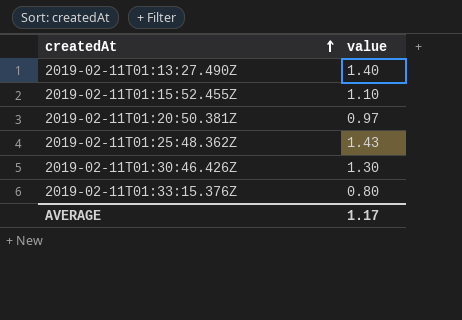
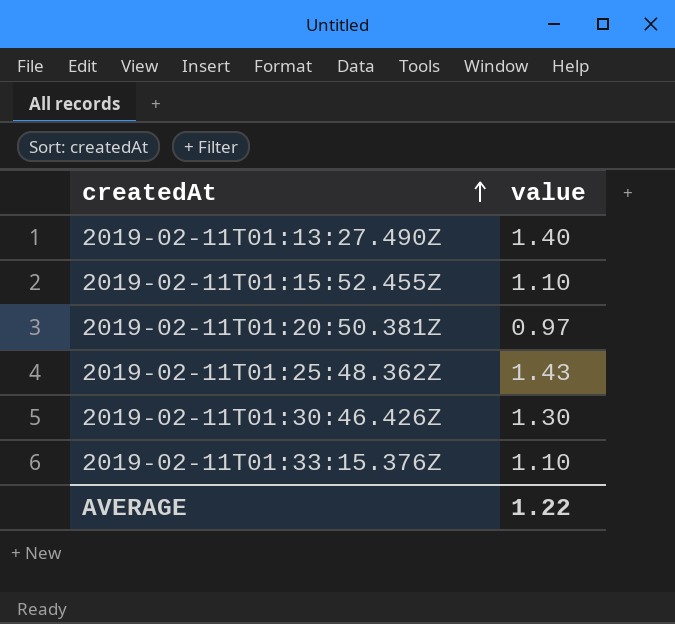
2019-02-11T01:33:15.376Z | value: 0.80 -> 1.10
AVERAGE | value: 1.17 -> 1.22

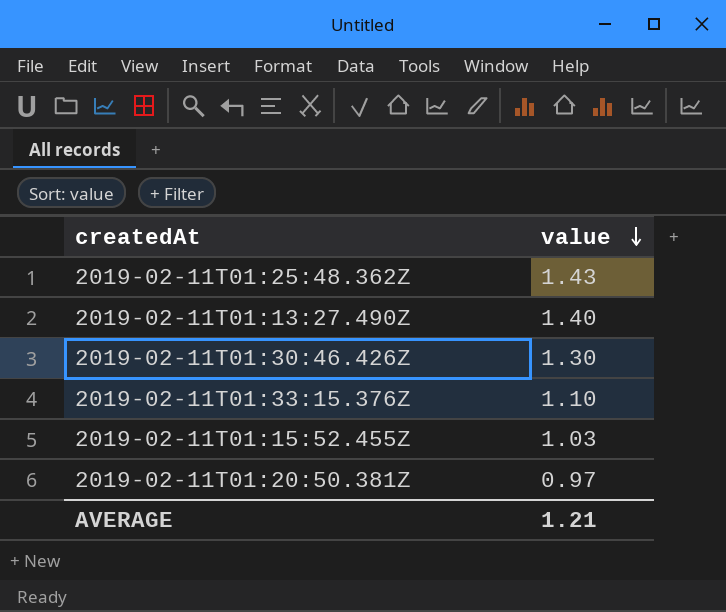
row order: createdAt ascending -> value descending
2019-02-11T01:15:52.455Z | value: 1.10 -> 1.03
AVERAGE | value: 1.22 -> 1.21

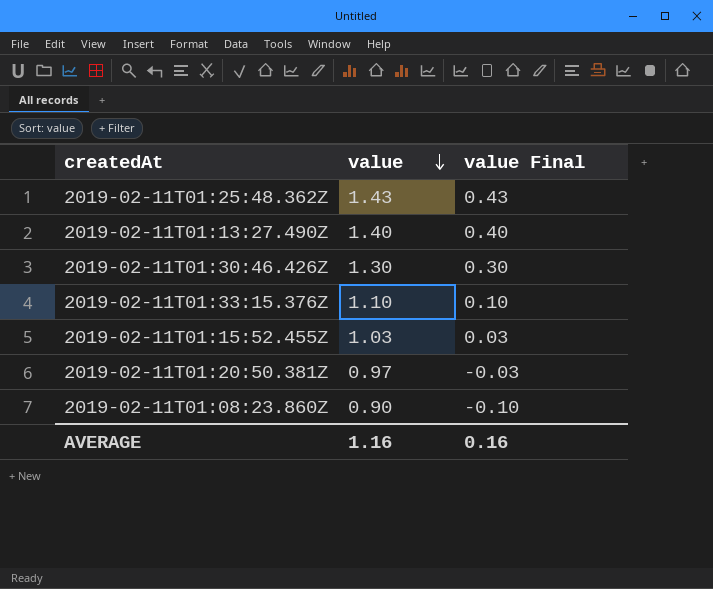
column value Final | formula: none -> [value] - 1
row 2019-02-11T01:08:23.860Z: none -> 0.90 | -0.10
AVERAGE | value: 1.21 -> 1.16

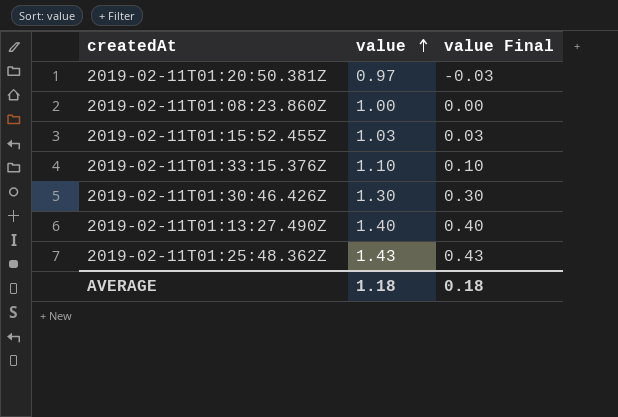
row order: value descending -> value ascending
2019-02-11T01:08:23.860Z | value: 0.90 -> 1.00
2019-02-11T01:08:23.860Z | value Final: -0.10 -> 0.00
AVERAGE | value: 1.16 -> 1.18
AVERAGE | value Final: 0.16 -> 0.18

